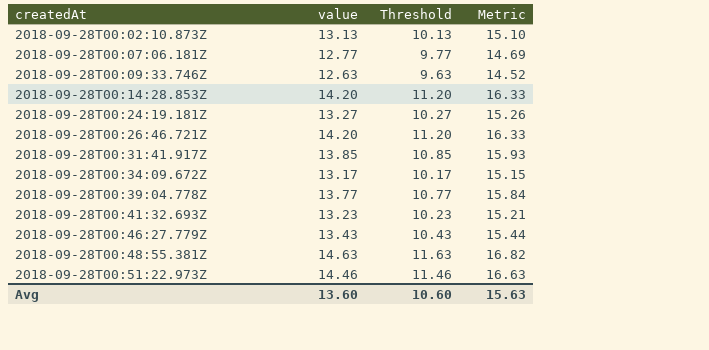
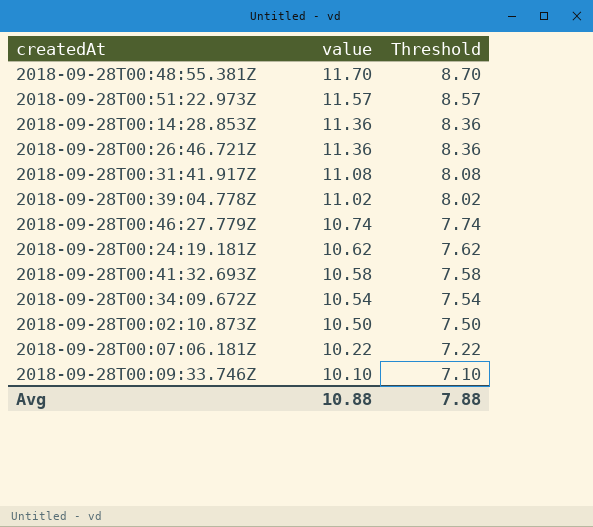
row order: createdAt ascending -> value descending
column Metric | formula: [value] * 1.15 -> none
2018-09-28T00:48:55.381Z | value: 14.63 -> 11.70
2018-09-28T00:48:55.381Z | Threshold: 11.63 -> 8.70
2018-09-28T00:51:22.973Z | value: 14.46 -> 11.57
2018-09-28T00:51:22.973Z | Threshold: 11.46 -> 8.57
2018-09-28T00:14:28.853Z | value: 14.20 -> 11.36
2018-09-28T00:14:28.853Z | Threshold: 11.20 -> 8.36
2018-09-28T00:26:46.721Z | value: 14.20 -> 11.36
2018-09-28T00:26:46.721Z | Threshold: 11.20 -> 8.36
2018-09-28T00:31:41.917Z | value: 13.85 -> 11.08
2018-09-28T00:31:41.917Z | Threshold: 10.85 -> 8.08
2018-09-28T00:39:04.778Z | value: 13.77 -> 11.02
2018-09-28T00:39:04.778Z | Threshold: 10.77 -> 8.02
2018-09-28T00:46:27.779Z | value: 13.43 -> 10.74
2018-09-28T00:46:27.779Z | Threshold: 10.43 -> 7.74
2018-09-28T00:24:19.181Z | value: 13.27 -> 10.62
2018-09-28T00:24:19.181Z | Threshold: 10.27 -> 7.62
2018-09-28T00:41:32.693Z | value: 13.23 -> 10.58
2018-09-28T00:41:32.693Z | Threshold: 10.23 -> 7.58
2018-09-28T00:34:09.672Z | value: 13.17 -> 10.54
2018-09-28T00:34:09.672Z | Threshold: 10.17 -> 7.54
2018-09-28T00:02:10.873Z | value: 13.13 -> 10.50
2018-09-28T00:02:10.873Z | Threshold: 10.13 -> 7.50
2018-09-28T00:07:06.181Z | value: 12.77 -> 10.22
2018-09-28T00:07:06.181Z | Threshold: 9.77 -> 7.22
2018-09-28T00:09:33.746Z | value: 12.63 -> 10.10
2018-09-28T00:09:33.746Z | Threshold: 9.63 -> 7.10
Avg | value: 13.60 -> 10.88
Avg | Threshold: 10.60 -> 7.88

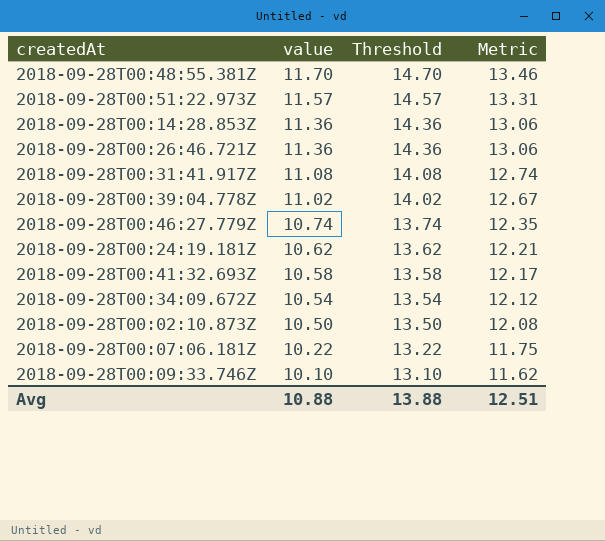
column Threshold | formula: [value] - 3 -> [value] + 3
column Metric | formula: none -> [value] * 1.15
Avg | Threshold: 7.88 -> 13.88

